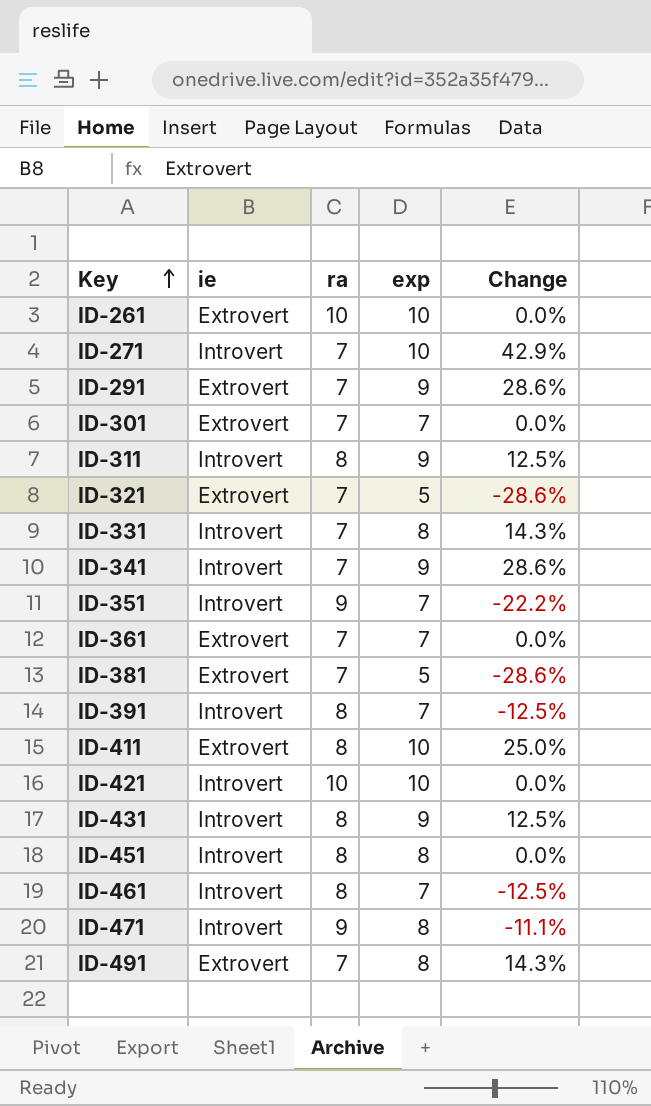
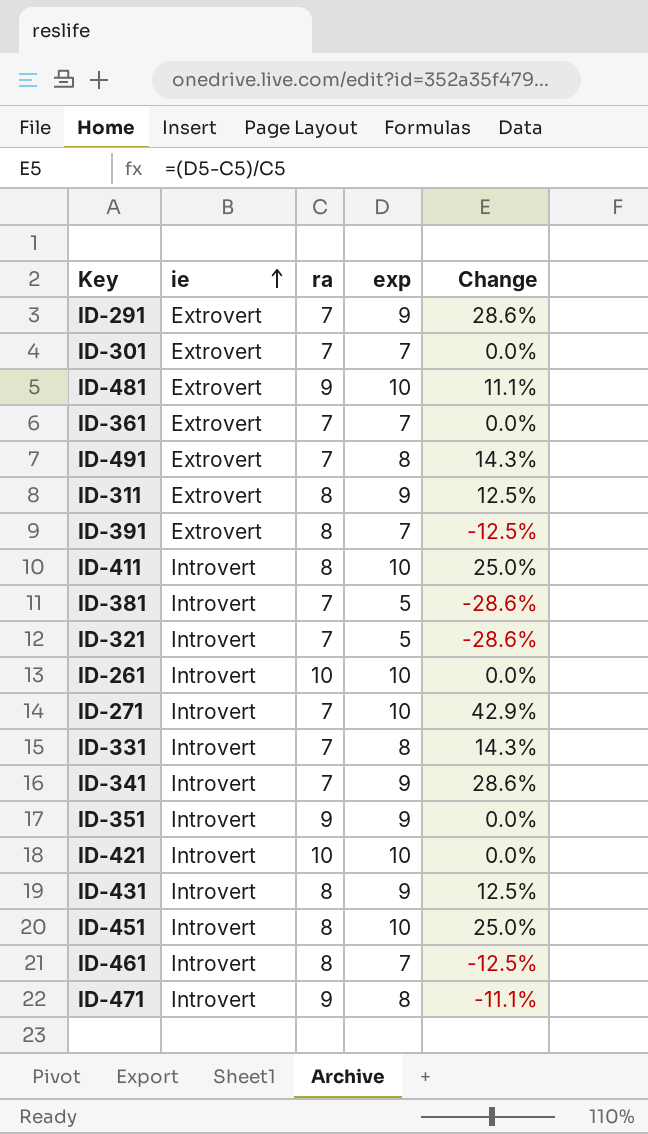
row order: Key ascending -> ie ascending
row ID-481: none -> Extrovert | 9 | 10 | 11.1%
ID-311 | ie: Introvert -> Extrovert
ID-391 | ie: Introvert -> Extrovert
ID-411 | ie: Extrovert -> Introvert
ID-381 | ie: Extrovert -> Introvert
ID-321 | ie: Extrovert -> Introvert
ID-261 | ie: Extrovert -> Introvert
ID-351 | exp: 7 -> 9
ID-351 | Change: -22.2% -> 0.0%
ID-451 | exp: 8 -> 10
ID-451 | Change: 0.0% -> 25.0%

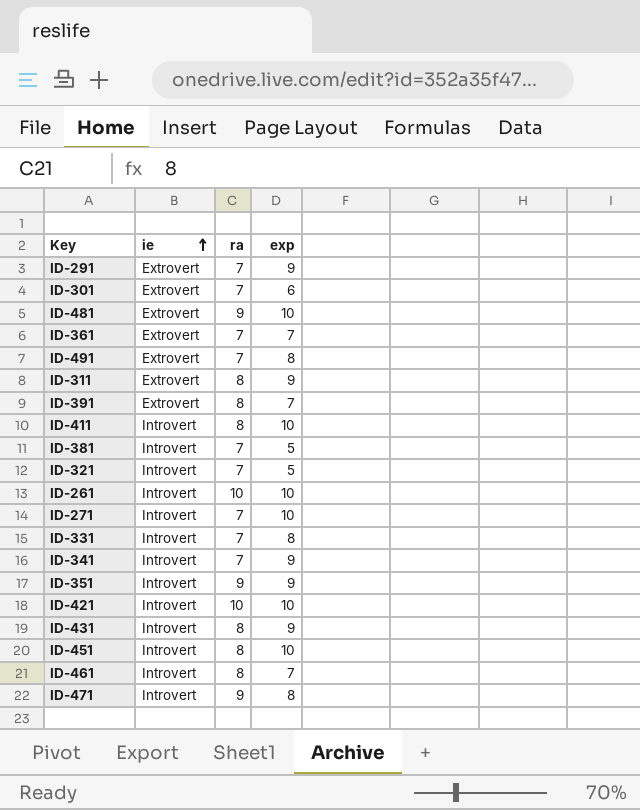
column Change | formula: ([exp] - [ra]) / [ra] -> none
ID-301 | exp: 7 -> 6

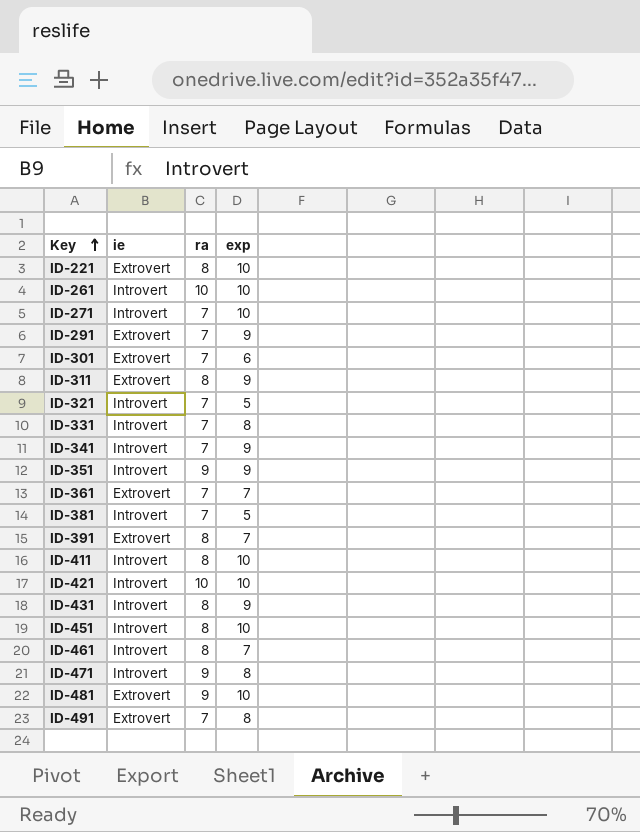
row order: ie ascending -> Key ascending
row ID-221: none -> Extrovert | 8 | 10

